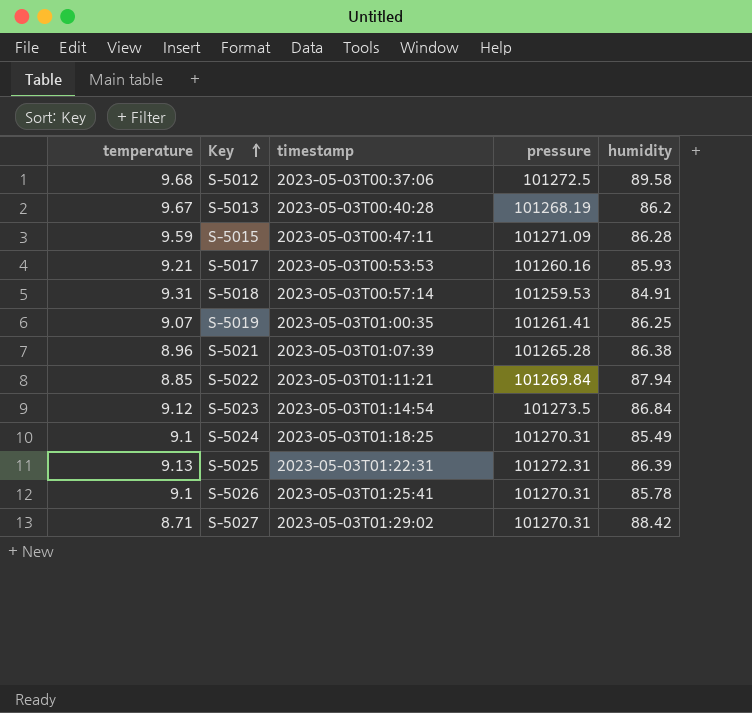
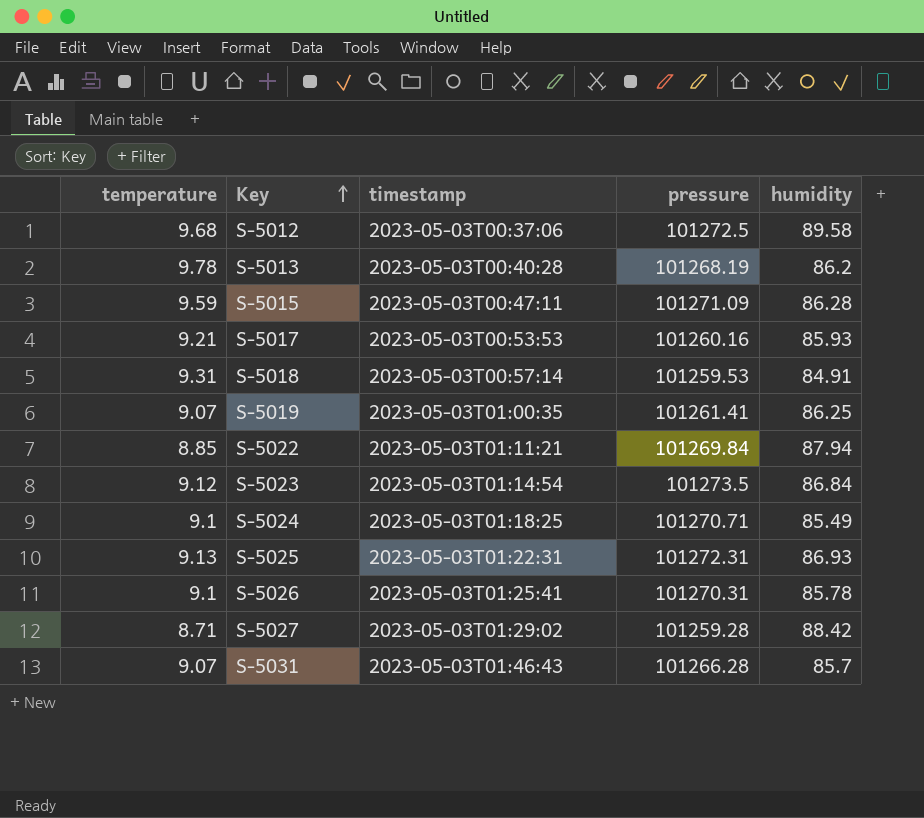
row S-5021: 8.96 | 2023-05-03T01:07:39 | 101265.28 | 86.38 -> none
S-5013 | temperature: 9.67 -> 9.78
S-5024 | pressure: 101270.31 -> 101270.71
S-5025 | humidity: 86.39 -> 86.93
S-5027 | pressure: 101270.31 -> 101259.28
row S-5031: none -> 9.07 | 2023-05-03T01:46:43 | 101266.28 | 85.7

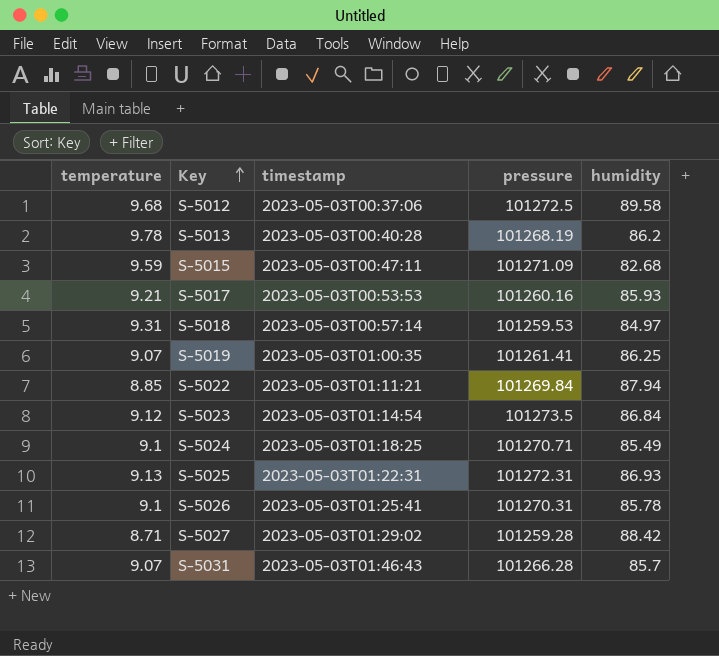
S-5015 | humidity: 86.28 -> 82.68
S-5018 | humidity: 84.91 -> 84.97

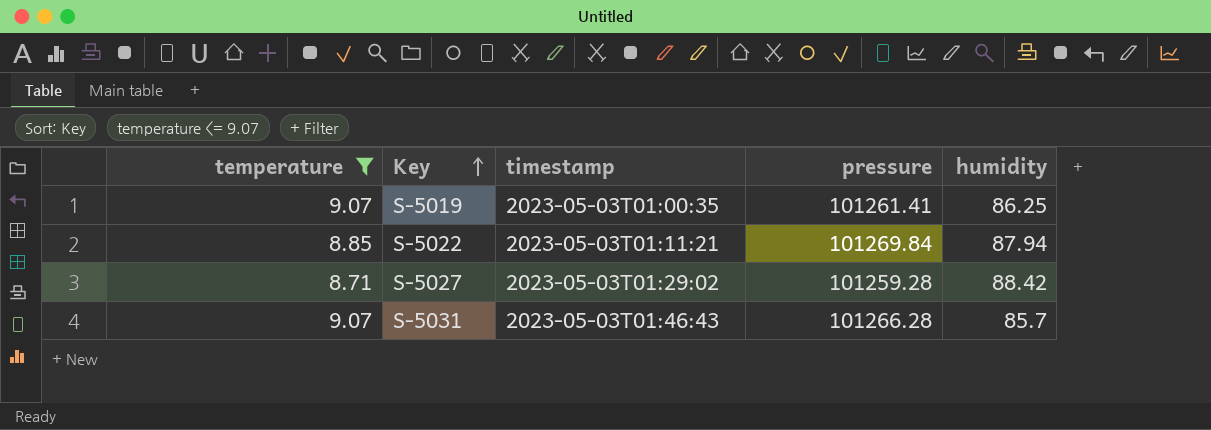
filter: none -> temperature <= 9.07

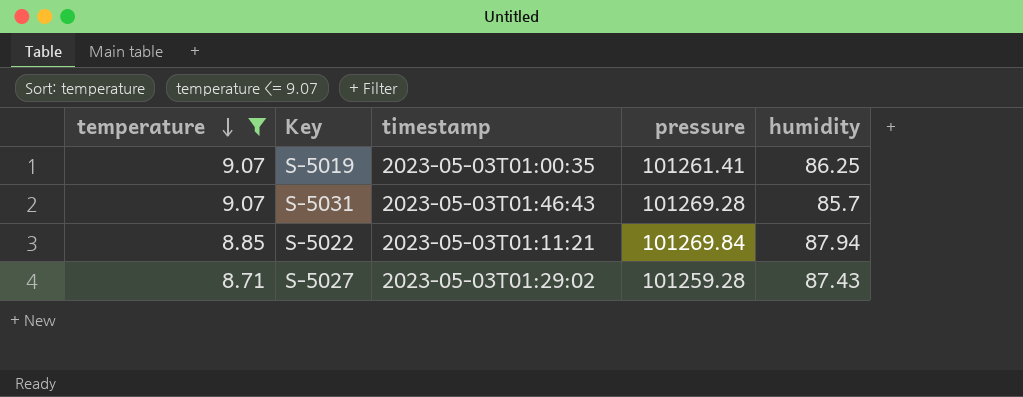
row order: Key ascending -> temperature descending
S-5031 | pressure: 101266.28 -> 101269.28
S-5027 | humidity: 88.42 -> 87.43

